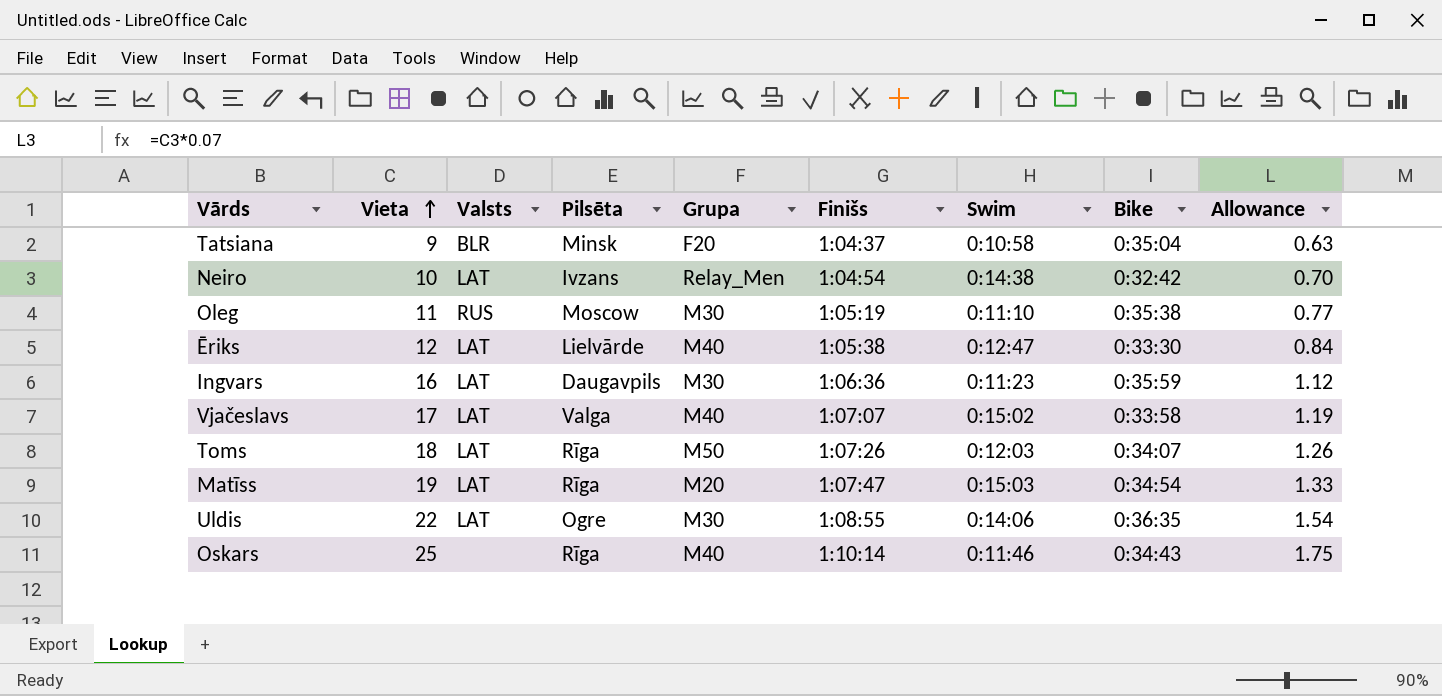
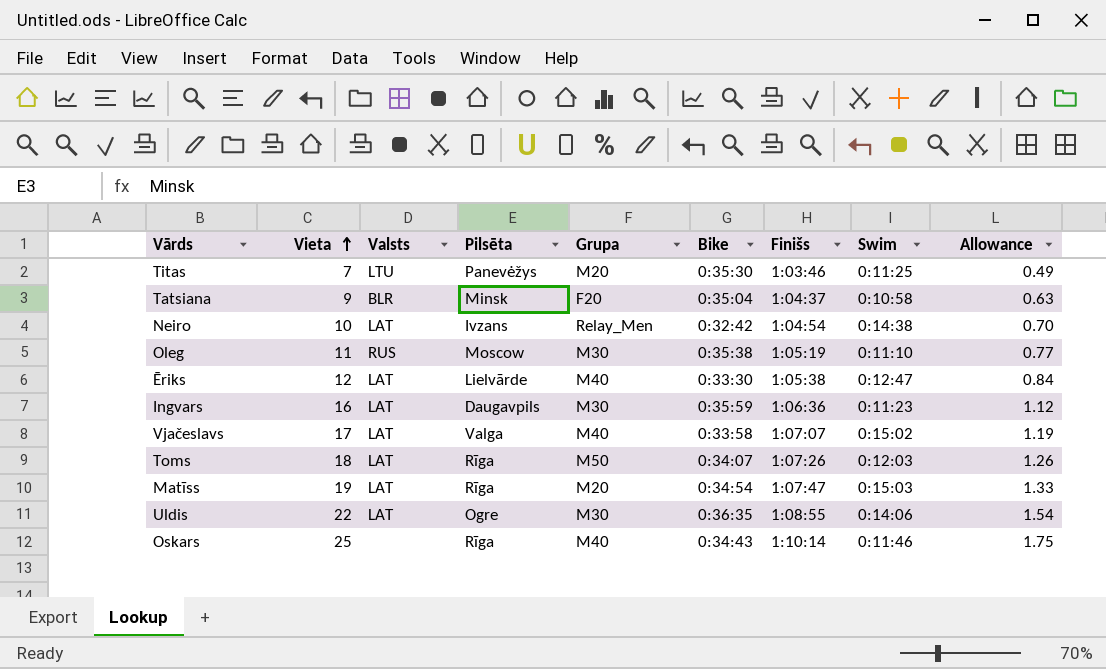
column Bike | position: 8 -> 6
row Titas: none -> 7 | LTU | Panevėžys | M20 | 0:35:30 | 1:03:46 | 0:11:25 | 0.49

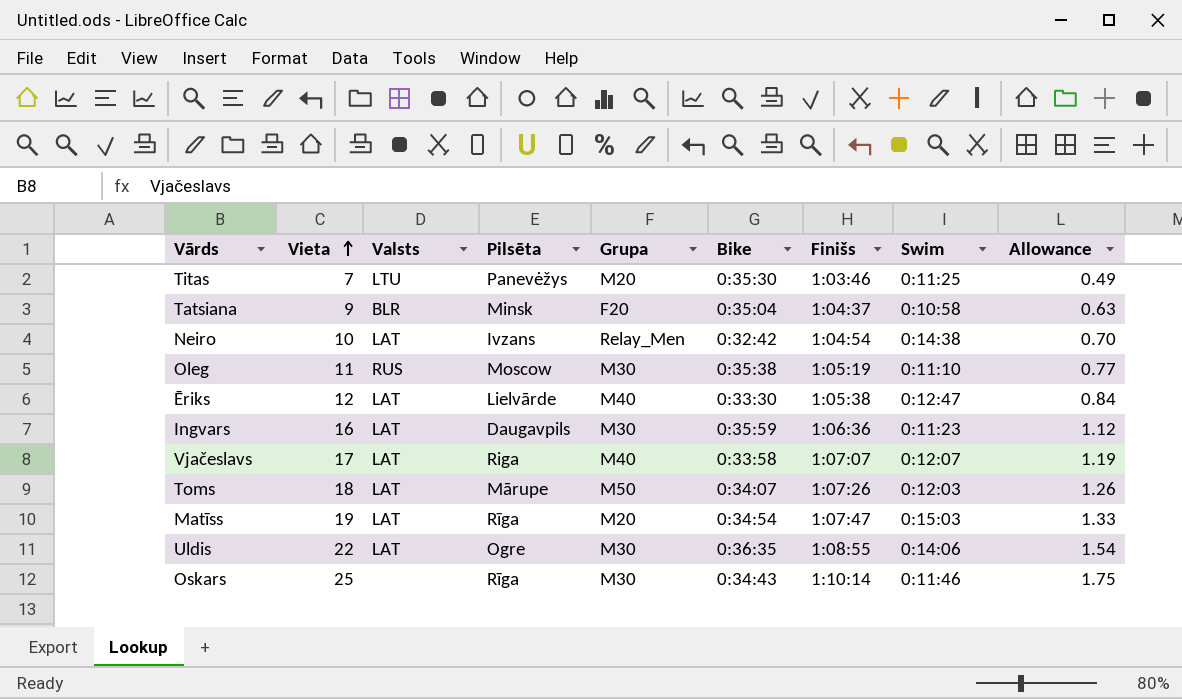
Vjačeslavs | Pilsēta: Valga -> Riga
Vjačeslavs | Swim: 0:15:02 -> 0:12:07
Toms | Pilsēta: Rīga -> Mārupe
Oskars | Grupa: M40 -> M30

